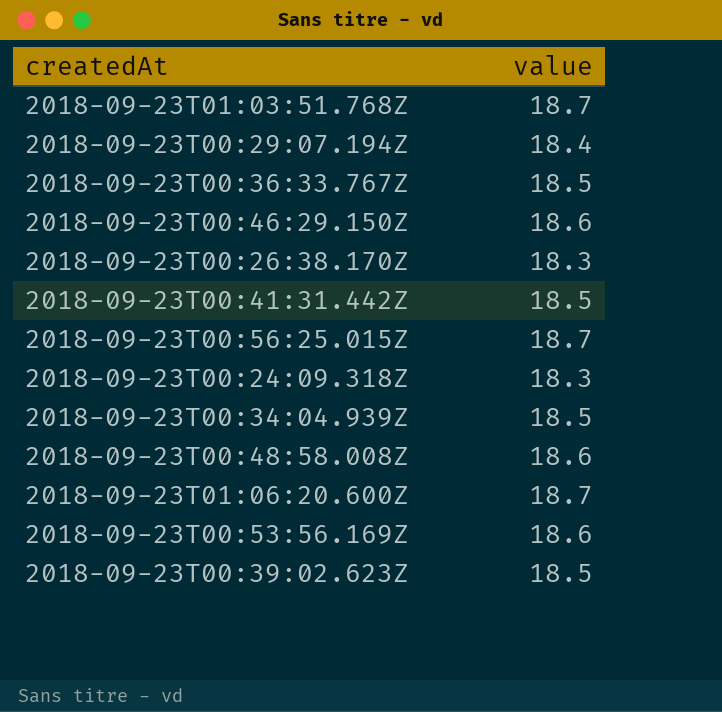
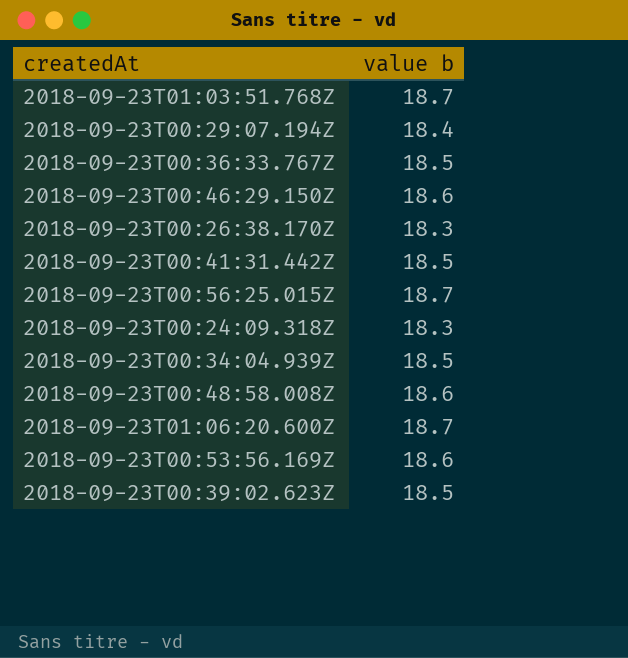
column name: value -> value b

